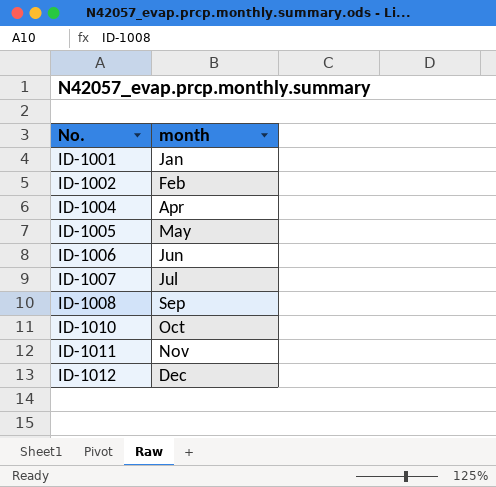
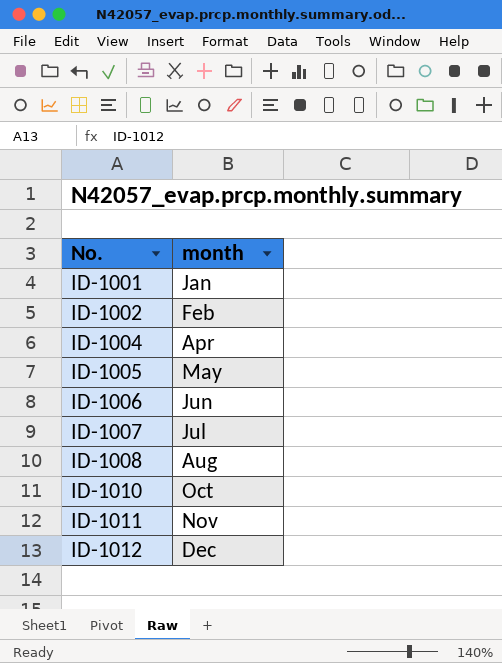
ID-1008 | month: Sep -> Aug

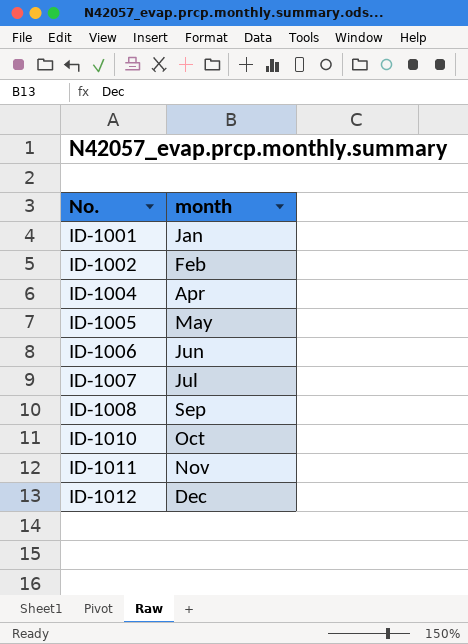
ID-1008 | month: Aug -> Sep

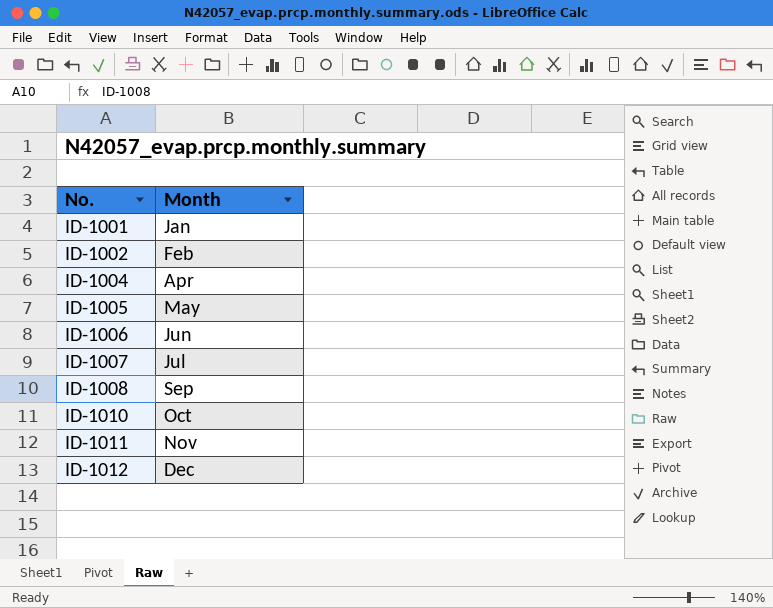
column name: month -> Month

